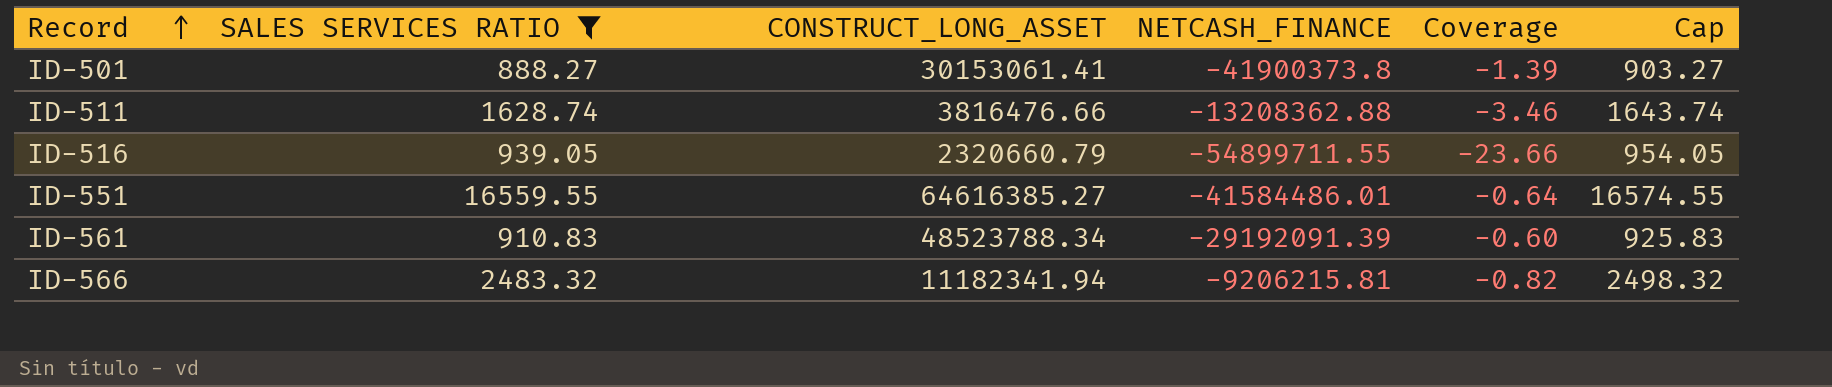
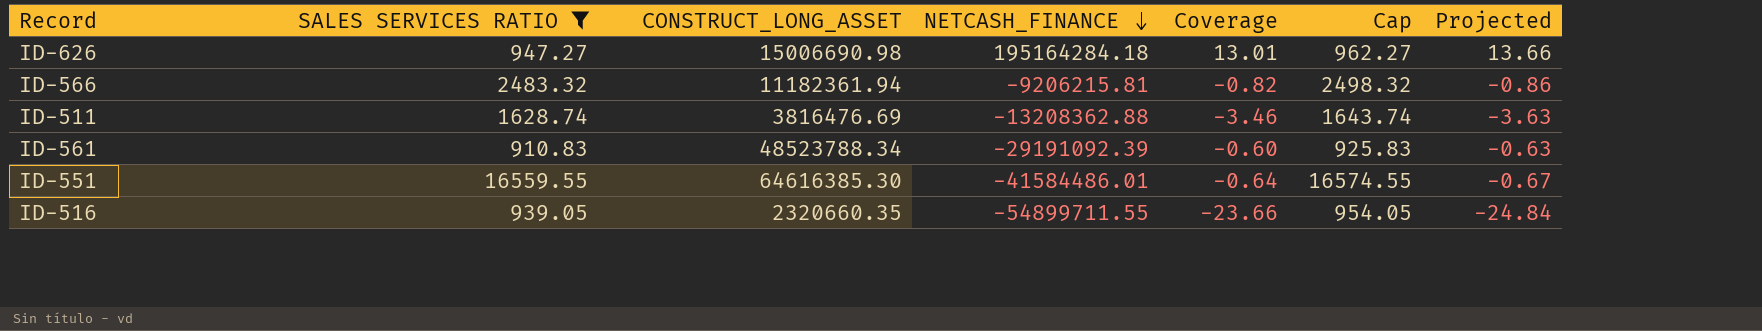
row order: Record ascending -> NETCASH_FINANCE descending
column Projected | formula: none -> [Coverage] * 1.05
row ID-501: 888.27 | 30153061.41 | -41900373.8 | -1.39 | 903.27 -> none
row ID-626: none -> 947.27 | 15006690.98 | 195164284.18 | 13.01 | 962.27 | 13.66
ID-566 | CONSTRUCT_LONG_ASSET: 11182341.94 -> 11182361.94
ID-511 | CONSTRUCT_LONG_ASSET: 3816476.66 -> 3816476.69
ID-561 | NETCASH_FINANCE: -29192091.39 -> -29191092.39
ID-551 | CONSTRUCT_LONG_ASSET: 64616385.27 -> 64616385.30
ID-516 | CONSTRUCT_LONG_ASSET: 2320660.79 -> 2320660.35

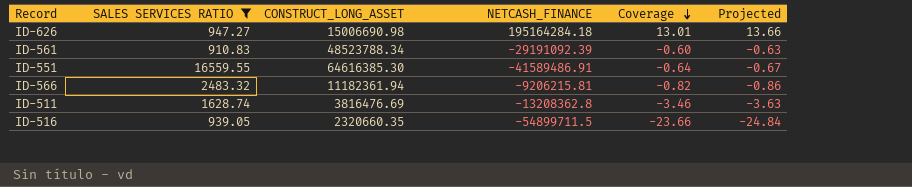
row order: NETCASH_FINANCE descending -> Coverage descending
column Cap | formula: [SALES SERVICES RATIO] + 15 -> none
ID-551 | NETCASH_FINANCE: -41584486.01 -> -41589486.91
ID-511 | NETCASH_FINANCE: -13208362.88 -> -13208362.8
ID-516 | NETCASH_FINANCE: -54899711.55 -> -54899711.5

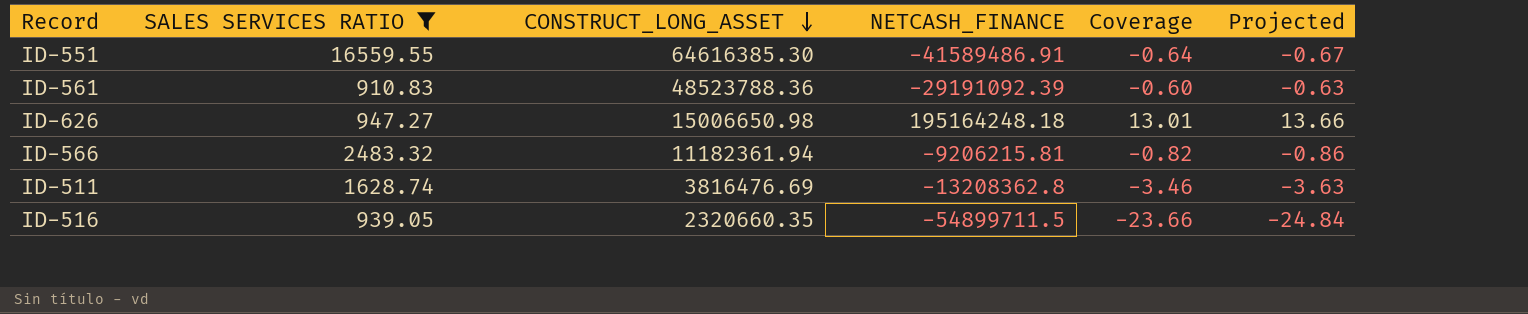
row order: Coverage descending -> CONSTRUCT_LONG_ASSET descending
ID-561 | CONSTRUCT_LONG_ASSET: 48523788.34 -> 48523788.36
ID-626 | CONSTRUCT_LONG_ASSET: 15006690.98 -> 15006650.98
ID-626 | NETCASH_FINANCE: 195164284.18 -> 195164248.18

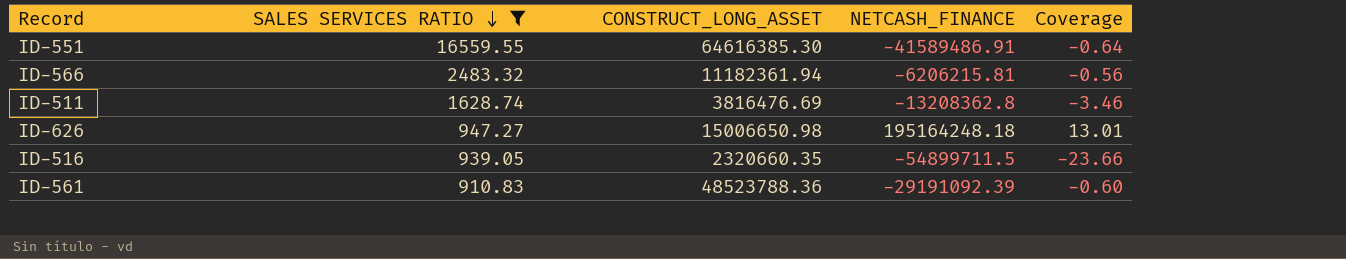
row order: CONSTRUCT_LONG_ASSET descending -> SALES SERVICES RATIO descending
column Projected | formula: [Coverage] * 1.05 -> none
ID-566 | NETCASH_FINANCE: -9206215.81 -> -6206215.81
ID-566 | Coverage: -0.82 -> -0.56

